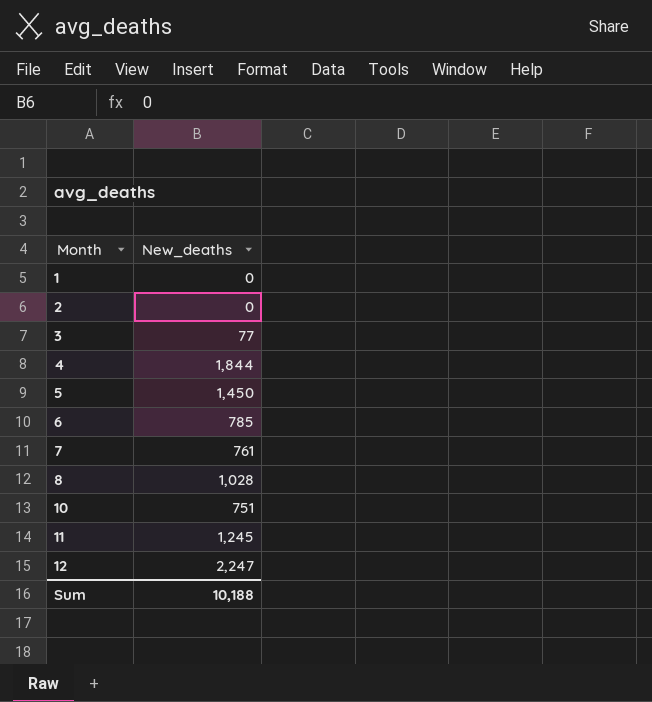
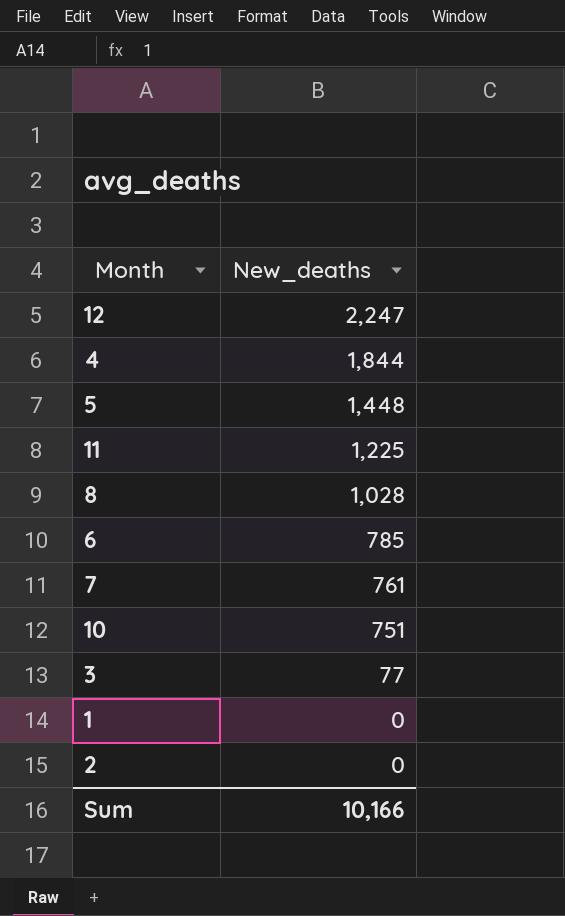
row order: Month ascending -> New_deaths descending
5 | New_deaths: 1,450 -> 1,448
11 | New_deaths: 1,245 -> 1,225
Sum | New_deaths: 10,188 -> 10,166

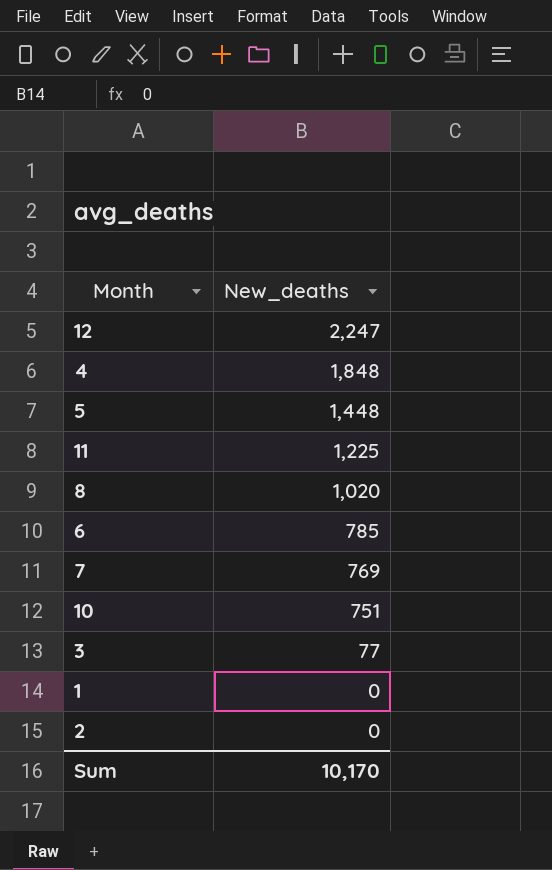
4 | New_deaths: 1,844 -> 1,848
8 | New_deaths: 1,028 -> 1,020
7 | New_deaths: 761 -> 769
Sum | New_deaths: 10,166 -> 10,170

